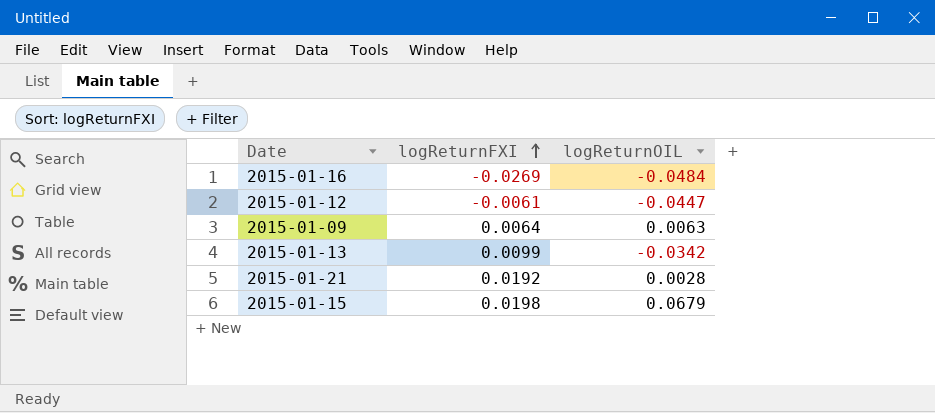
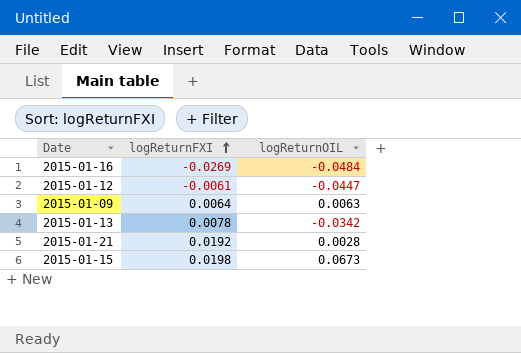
2015-01-13 | logReturnFXI: 0.0099 -> 0.0078
2015-01-15 | logReturnOIL: 0.0679 -> 0.0673

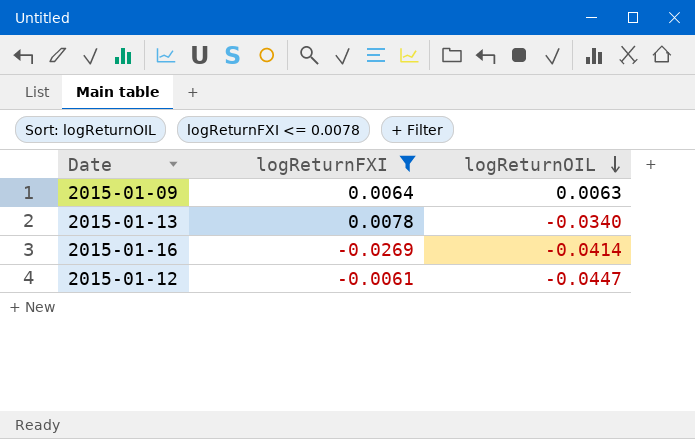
filter: none -> logReturnFXI <= 0.0078
row order: logReturnFXI ascending -> logReturnOIL descending
2015-01-13 | logReturnOIL: -0.0342 -> -0.0340
2015-01-16 | logReturnOIL: -0.0484 -> -0.0414

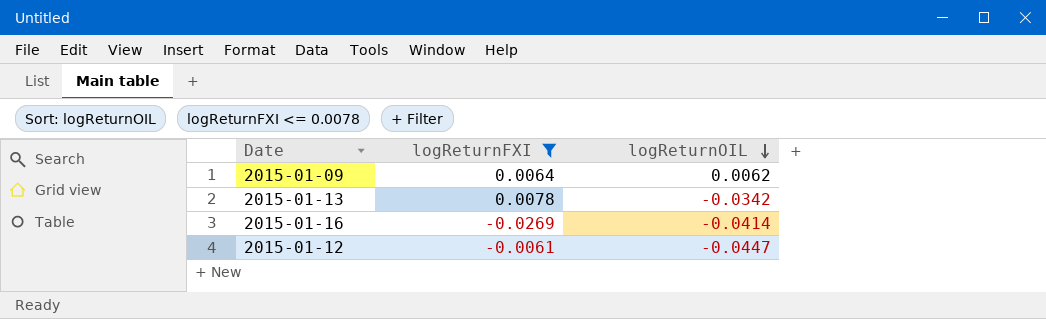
2015-01-09 | logReturnOIL: 0.0063 -> 0.0062
2015-01-13 | logReturnOIL: -0.0340 -> -0.0342

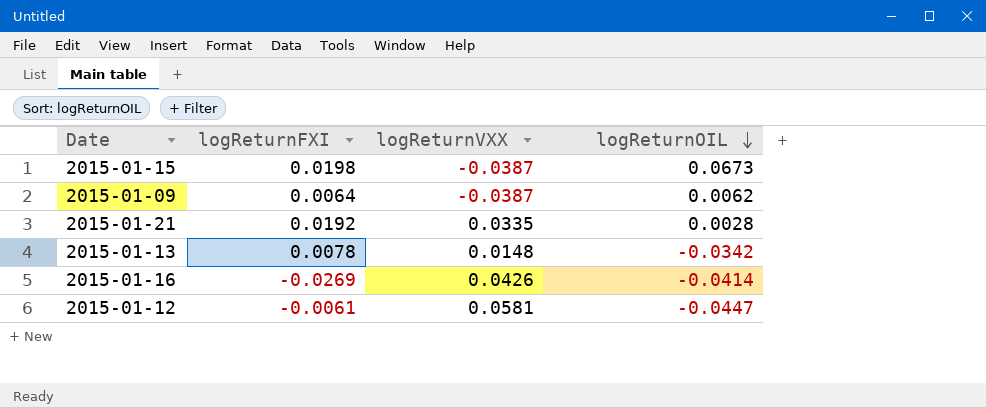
filter: logReturnFXI <= 0.0078 -> none
column logReturnVXX | position: none -> 3

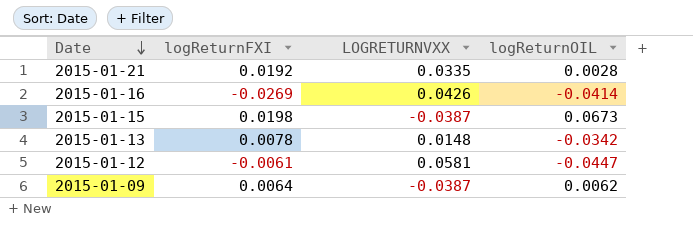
row order: logReturnOIL descending -> Date descending
column name: logReturnVXX -> LOGRETURNVXX

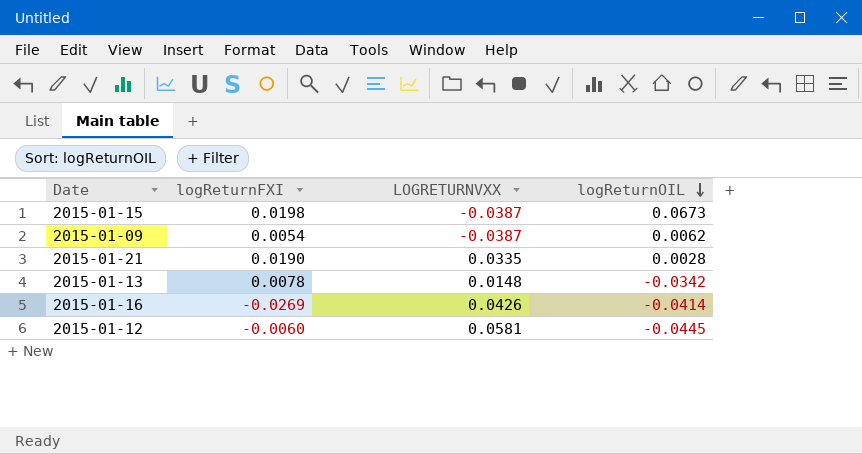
row order: Date descending -> logReturnOIL descending
2015-01-09 | logReturnFXI: 0.0064 -> 0.0054
2015-01-21 | logReturnFXI: 0.0192 -> 0.0190
2015-01-12 | logReturnFXI: -0.0061 -> -0.0060
2015-01-12 | logReturnOIL: -0.0447 -> -0.0445

